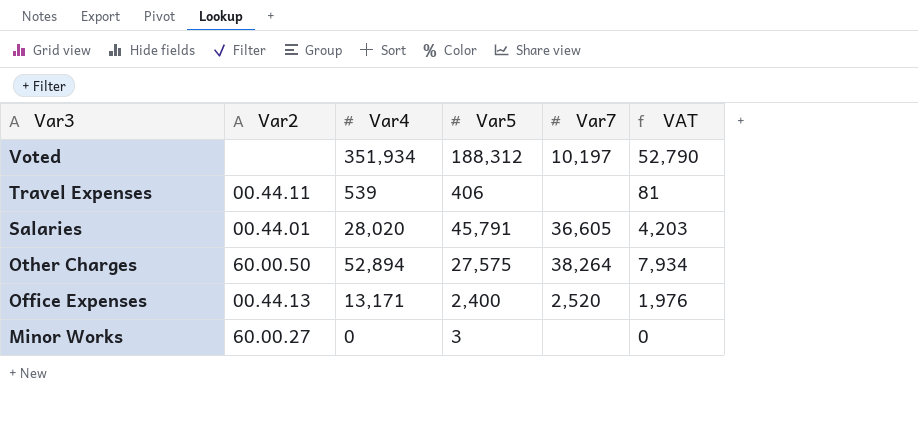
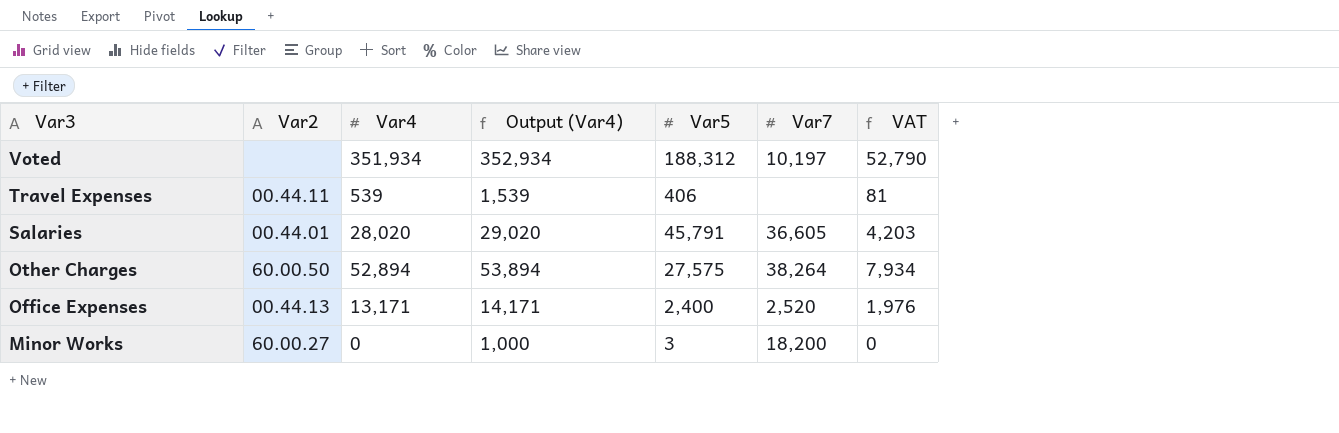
column Output (Var4) | formula: none -> [Var4] + 1000
Minor Works | Var7: none -> 18,200

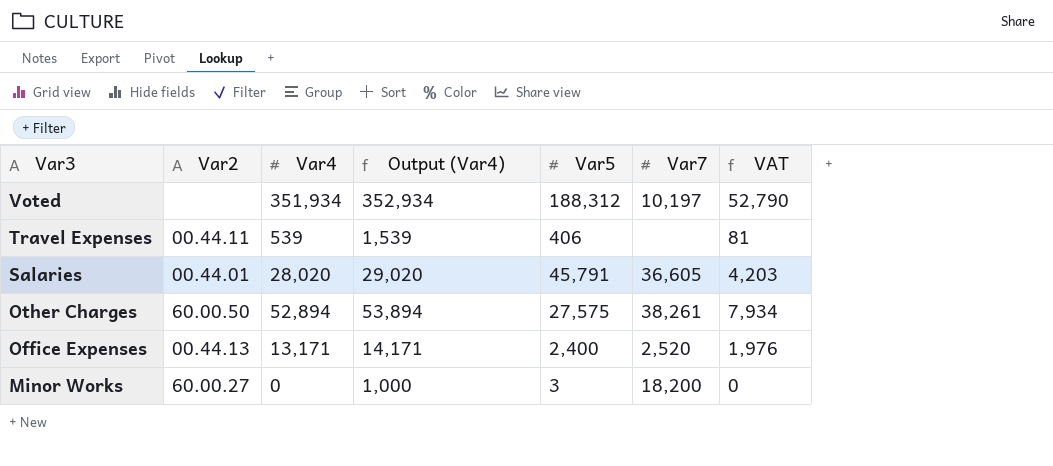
Other Charges | Var7: 38,264 -> 38,261

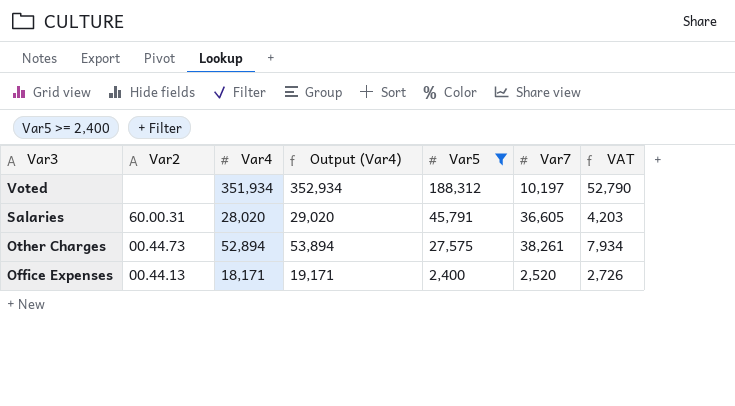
filter: none -> Var5 >= 2,400
Salaries | Var2: 00.44.01 -> 60.00.31
Other Charges | Var2: 60.00.50 -> 00.44.73
Office Expenses | Var4: 13,171 -> 18,171
Office Expenses | Output (Var4): 14,171 -> 19,171
Office Expenses | VAT: 1,976 -> 2,726

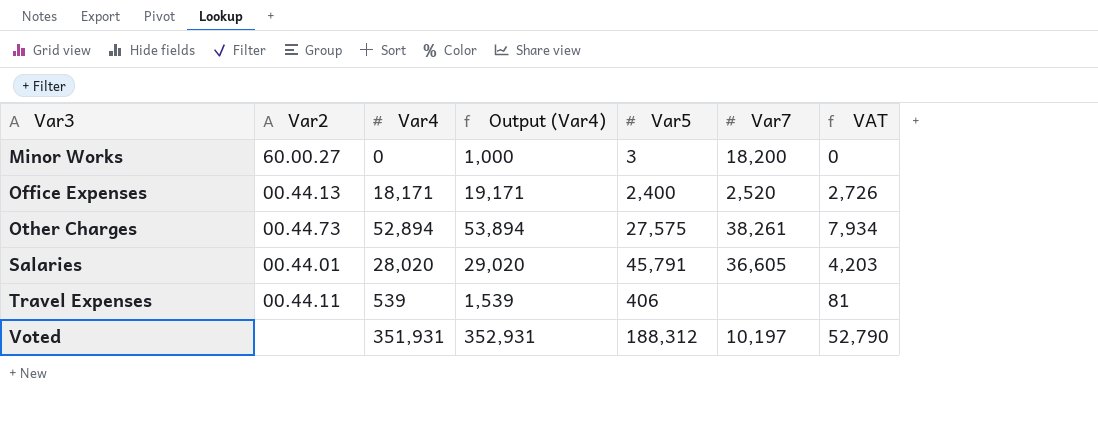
filter: Var5 >= 2,400 -> none
row order: Var3 descending -> Var3 ascending
Salaries | Var2: 60.00.31 -> 00.44.01
Voted | Var4: 351,934 -> 351,931
Voted | Output (Var4): 352,934 -> 352,931

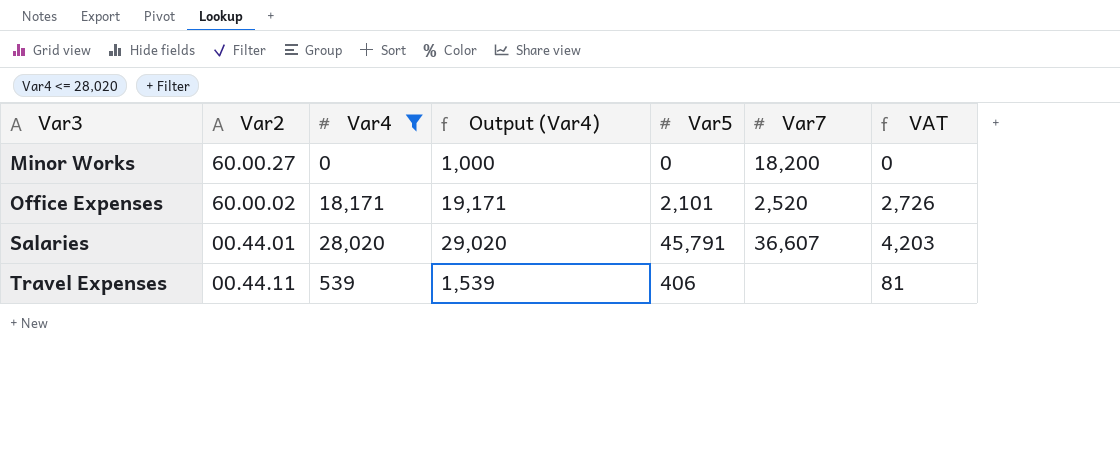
filter: none -> Var4 <= 28,020
Minor Works | Var5: 3 -> 0
Office Expenses | Var2: 00.44.13 -> 60.00.02
Office Expenses | Var5: 2,400 -> 2,101
Salaries | Var7: 36,605 -> 36,607

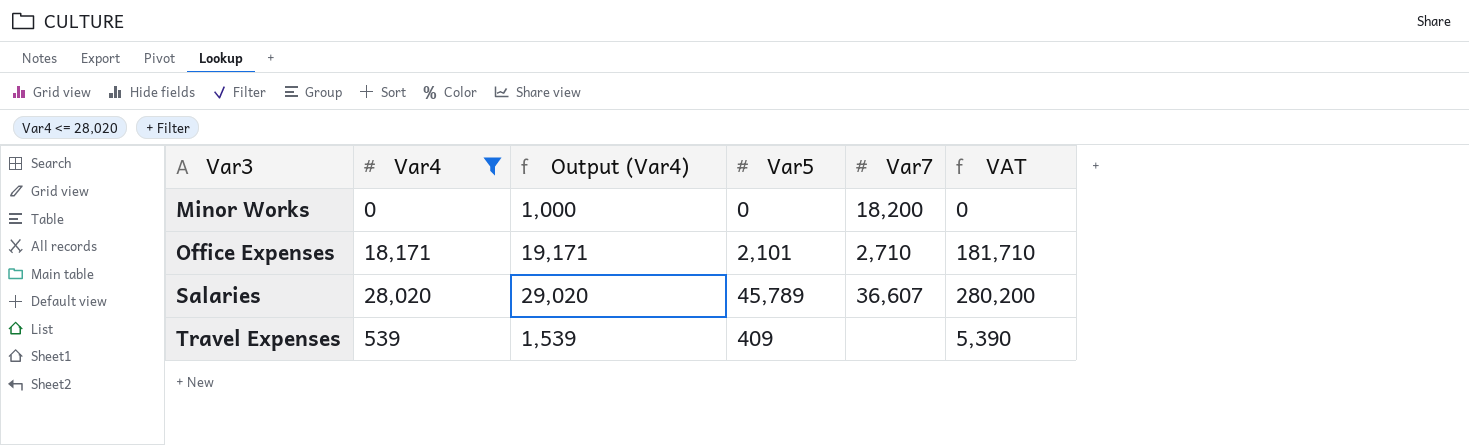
column Var2 | position: 2 -> none
column VAT | formula: [Var4] * 0.15 -> [Var4] * 10
Office Expenses | Var7: 2,520 -> 2,710
Salaries | Var5: 45,791 -> 45,789
Travel Expenses | Var5: 406 -> 409

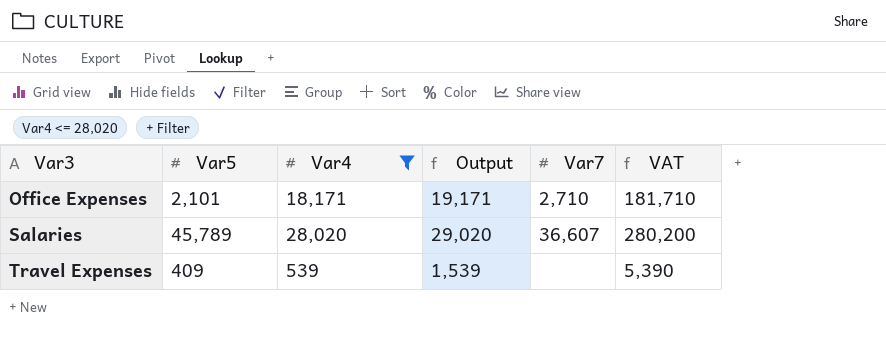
column Var5 | position: 4 -> 2
column name: Output (Var4) -> Output
row Minor Works: 0 | 1,000 | 0 | 18,200 | 0 -> none

